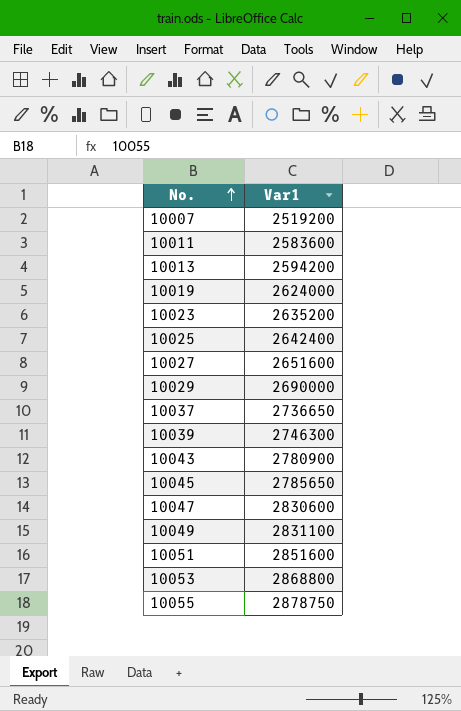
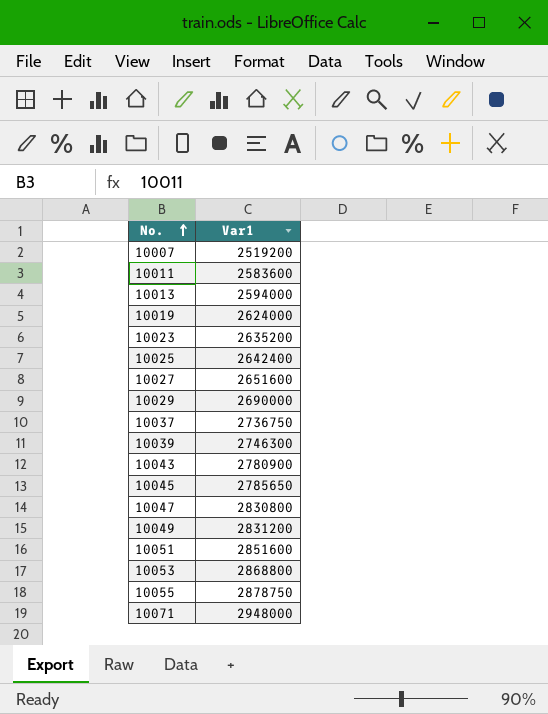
10013 | Var1: 2594200 -> 2594000
10037 | Var1: 2736650 -> 2736750
10047 | Var1: 2830600 -> 2830800
10049 | Var1: 2831100 -> 2831200
row 10071: none -> 2948000

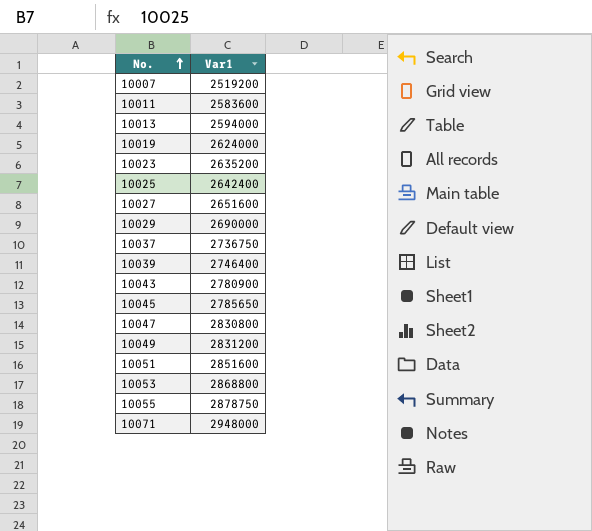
10039 | Var1: 2746300 -> 2746400

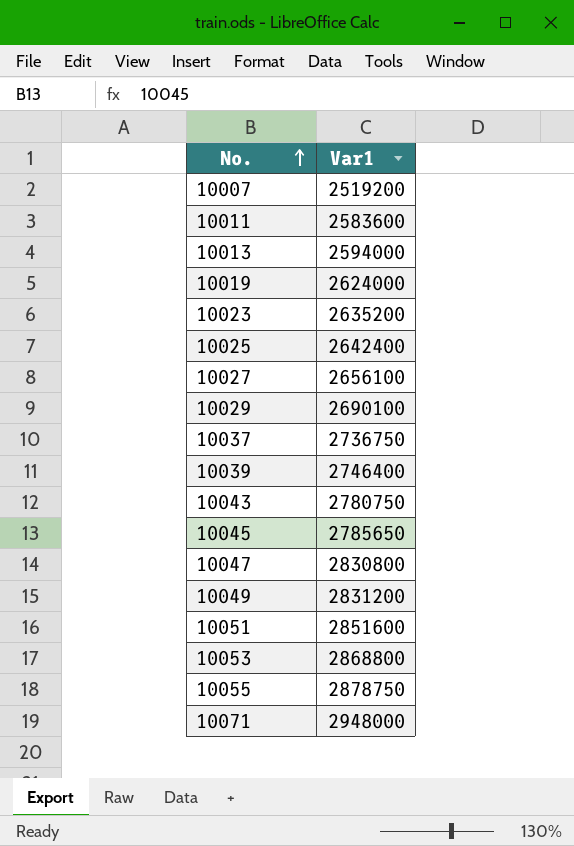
10027 | Var1: 2651600 -> 2656100
10029 | Var1: 2690000 -> 2690100
10043 | Var1: 2780900 -> 2780750

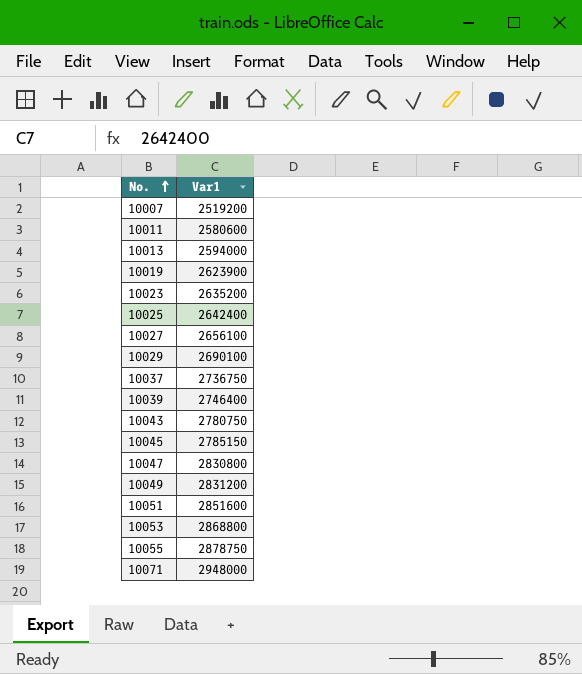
10011 | Var1: 2583600 -> 2580600
10019 | Var1: 2624000 -> 2623900
10045 | Var1: 2785650 -> 2785150

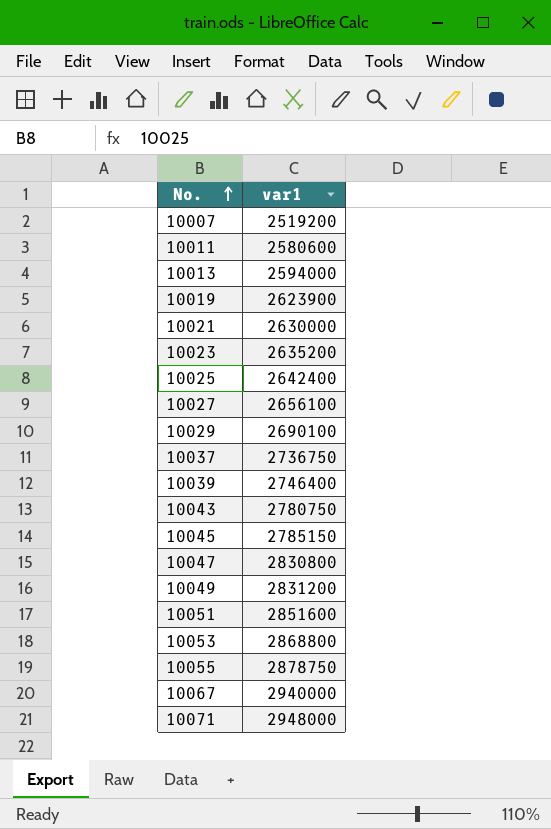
column name: Var1 -> var1
row 10021: none -> 2630000
row 10067: none -> 2940000

